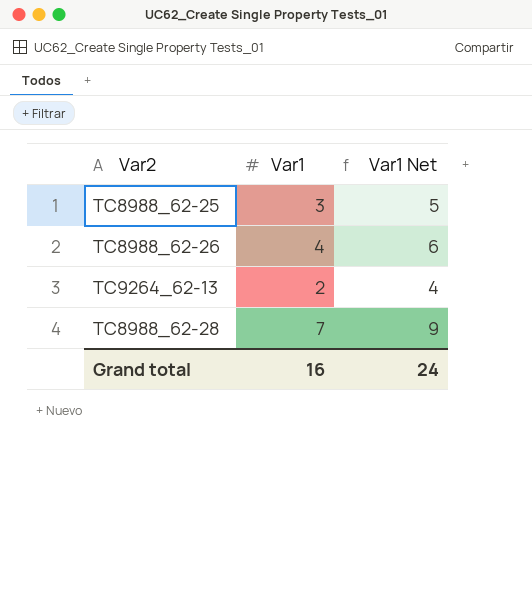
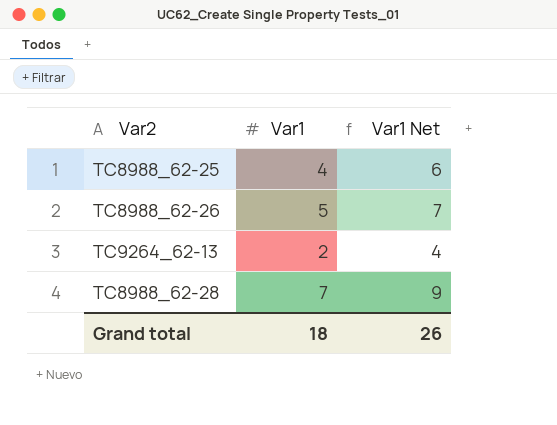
TC8988_62-25 | Var1: 3 -> 4
TC8988_62-25 | Var1 Net: 5 -> 6
TC8988_62-26 | Var1: 4 -> 5
TC8988_62-26 | Var1 Net: 6 -> 7
Grand total | Var1: 16 -> 18
Grand total | Var1 Net: 24 -> 26

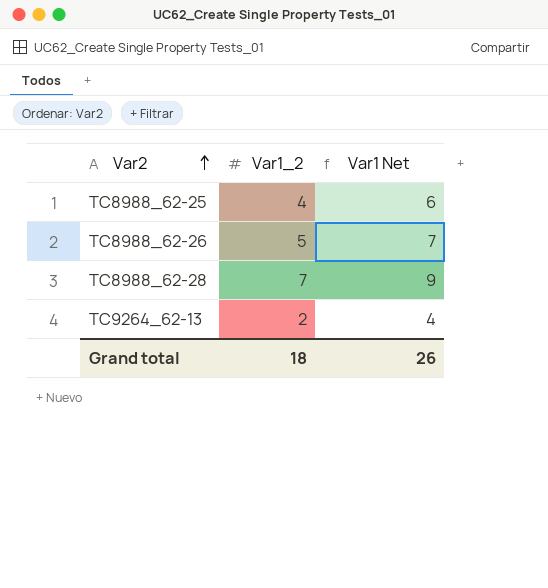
row order: none -> Var2 ascending
column name: Var1 -> Var1_2

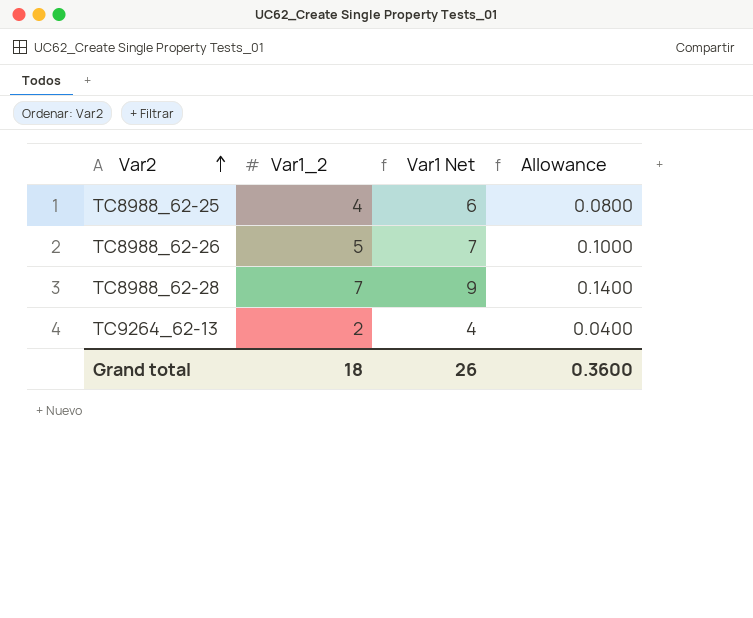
column Allowance | formula: none -> [Var1_2] * 0.02

